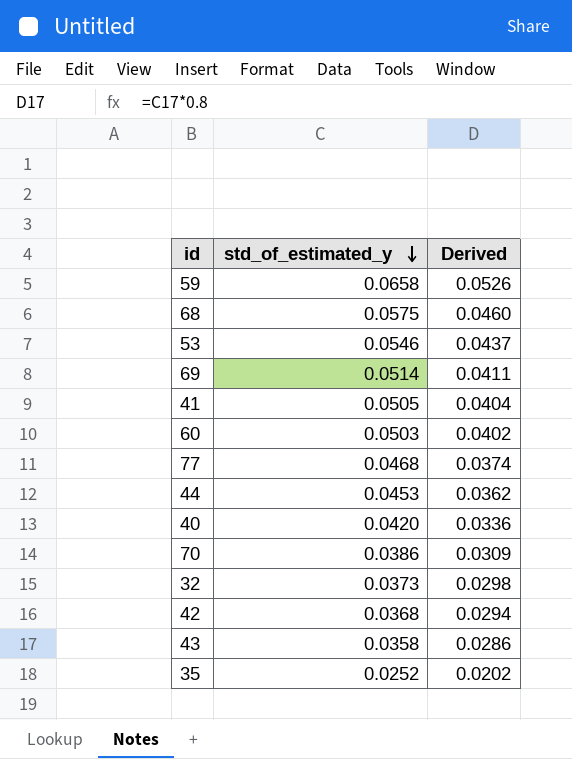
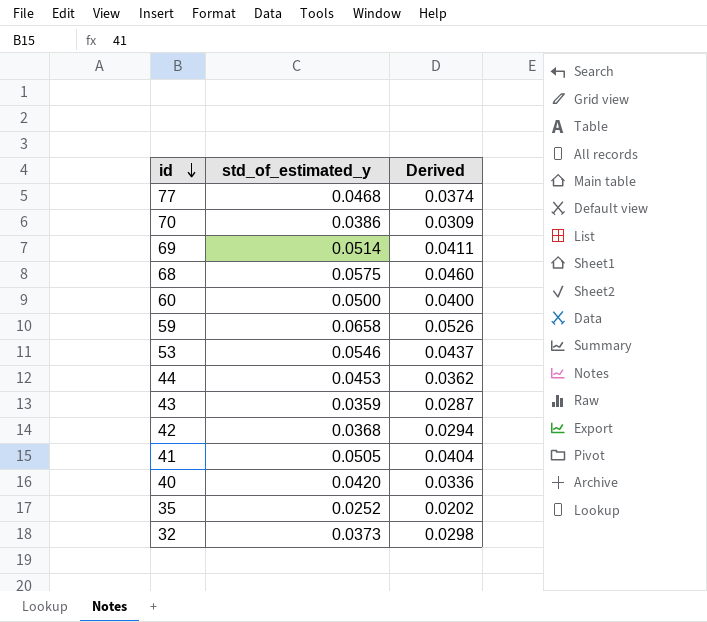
row order: std_of_estimated_y descending -> id descending
60 | std_of_estimated_y: 0.0503 -> 0.0500
60 | Derived: 0.0402 -> 0.0400
43 | std_of_estimated_y: 0.0358 -> 0.0359
43 | Derived: 0.0286 -> 0.0287

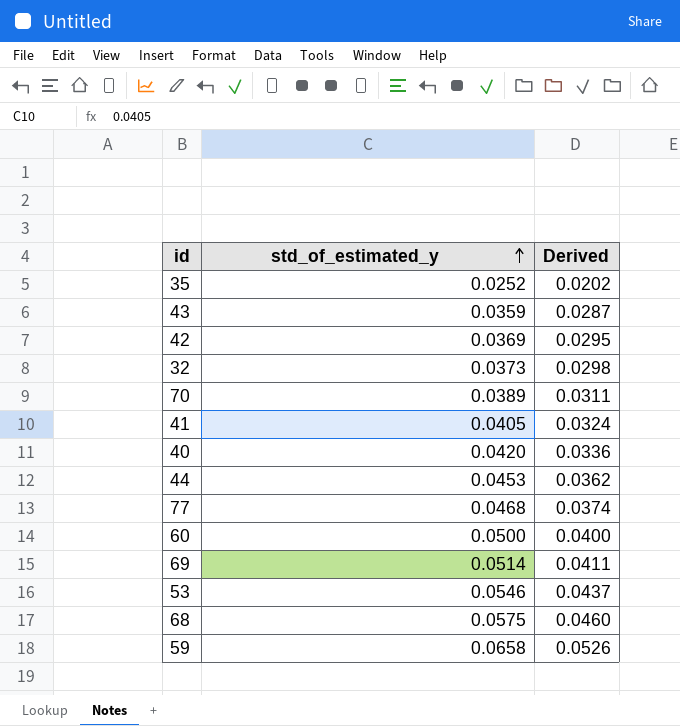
row order: id descending -> std_of_estimated_y ascending
42 | std_of_estimated_y: 0.0368 -> 0.0369
42 | Derived: 0.0294 -> 0.0295
70 | std_of_estimated_y: 0.0386 -> 0.0389
70 | Derived: 0.0309 -> 0.0311
41 | std_of_estimated_y: 0.0505 -> 0.0405
41 | Derived: 0.0404 -> 0.0324

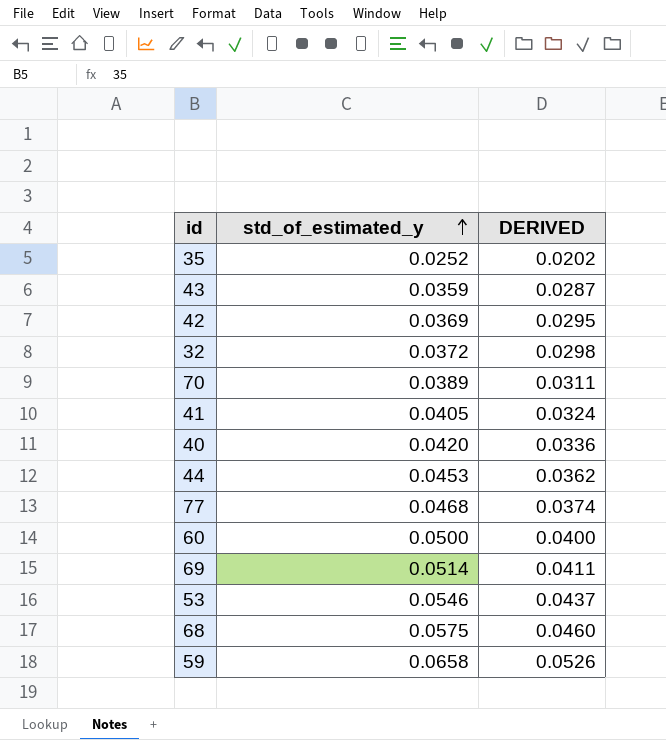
column name: Derived -> DERIVED
32 | std_of_estimated_y: 0.0373 -> 0.0372

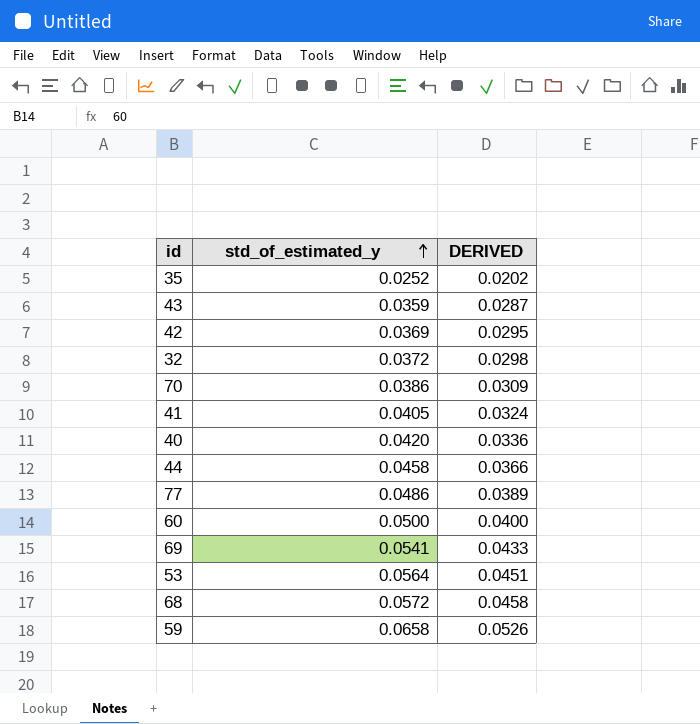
70 | std_of_estimated_y: 0.0389 -> 0.0386
70 | DERIVED: 0.0311 -> 0.0309
44 | std_of_estimated_y: 0.0453 -> 0.0458
44 | DERIVED: 0.0362 -> 0.0366
77 | std_of_estimated_y: 0.0468 -> 0.0486
77 | DERIVED: 0.0374 -> 0.0389
69 | std_of_estimated_y: 0.0514 -> 0.0541
69 | DERIVED: 0.0411 -> 0.0433
53 | std_of_estimated_y: 0.0546 -> 0.0564
53 | DERIVED: 0.0437 -> 0.0451
68 | std_of_estimated_y: 0.0575 -> 0.0572
68 | DERIVED: 0.0460 -> 0.0458

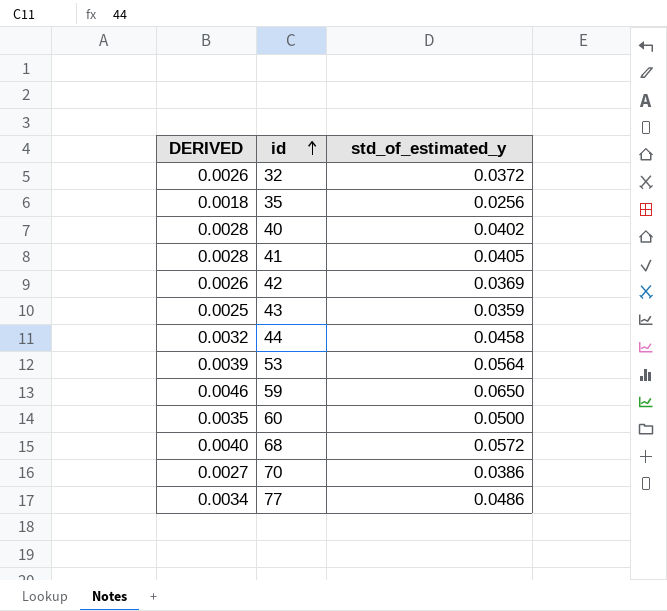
row order: std_of_estimated_y ascending -> id ascending
column DERIVED | formula: [std_of_estimated_y] * 0.8 -> [std_of_estimated_y] * 0.07
column DERIVED | position: 3 -> 1
row 69: 0.0541 | 0.0433 -> none
35 | std_of_estimated_y: 0.0252 -> 0.0256
40 | std_of_estimated_y: 0.0420 -> 0.0402
59 | std_of_estimated_y: 0.0658 -> 0.0650

